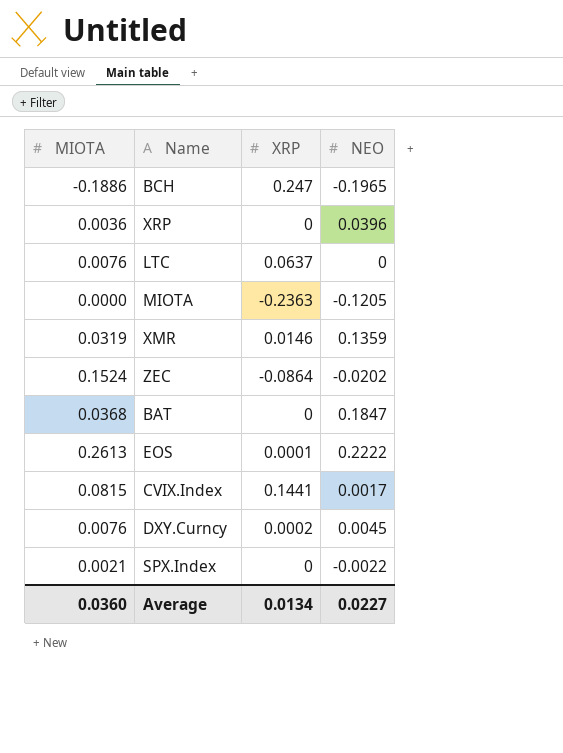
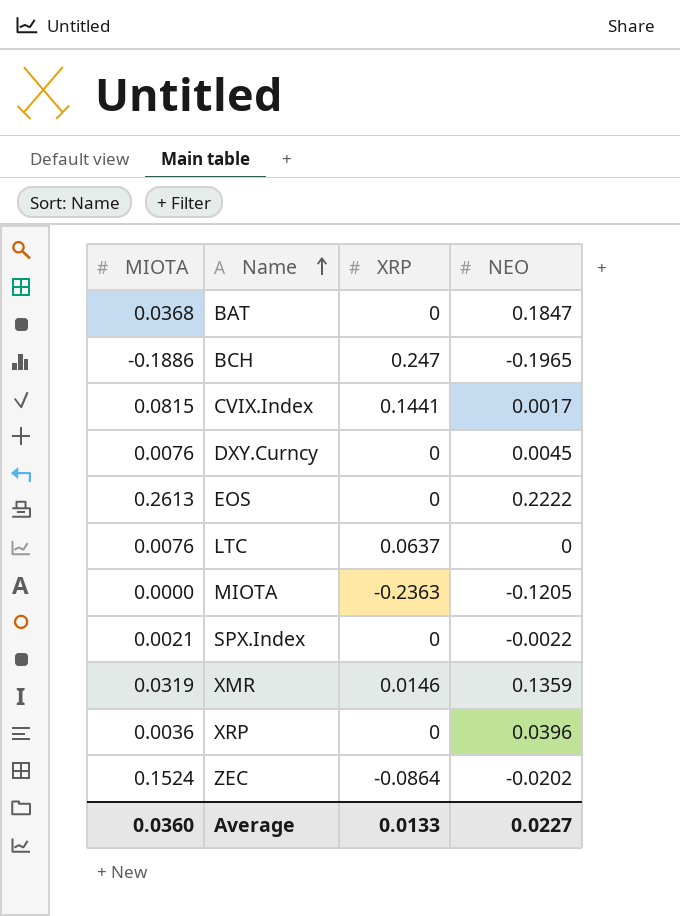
row order: none -> Name ascending
DXY.Curncy | XRP: 0.0002 -> 0
EOS | XRP: 0.0001 -> 0
Average | XRP: 0.0134 -> 0.0133

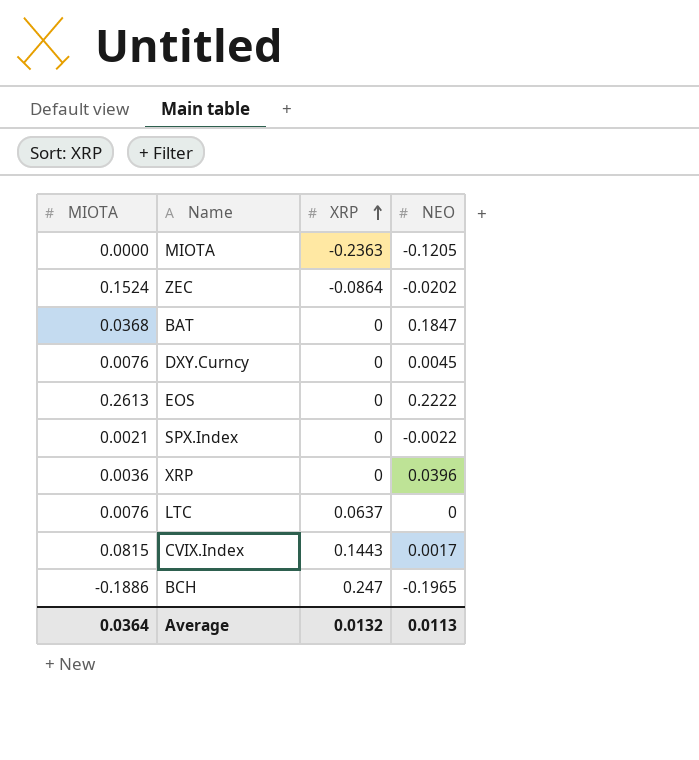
row order: Name ascending -> XRP ascending
row XMR: 0.0319 | 0.0146 | 0.1359 -> none
CVIX.Index | XRP: 0.1441 -> 0.1443
Average | MIOTA: 0.0360 -> 0.0364
Average | XRP: 0.0133 -> 0.0132
Average | NEO: 0.0227 -> 0.0113

